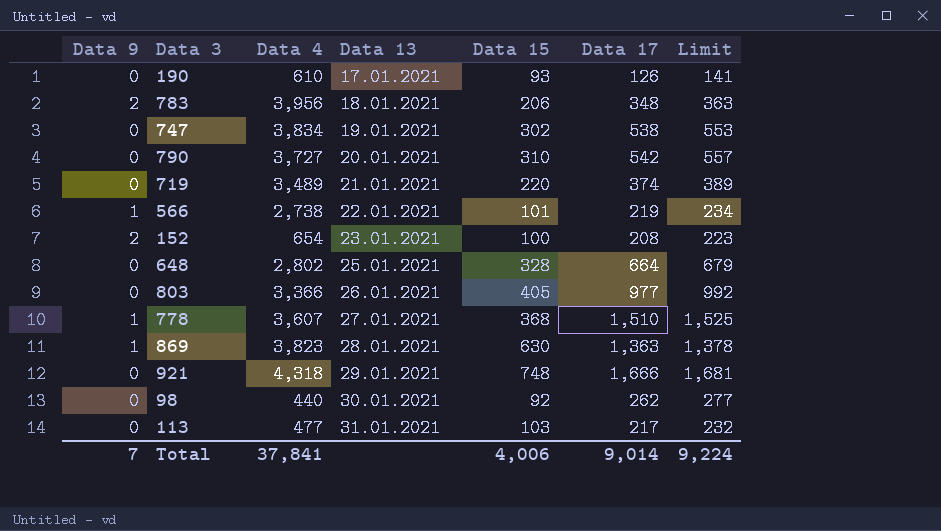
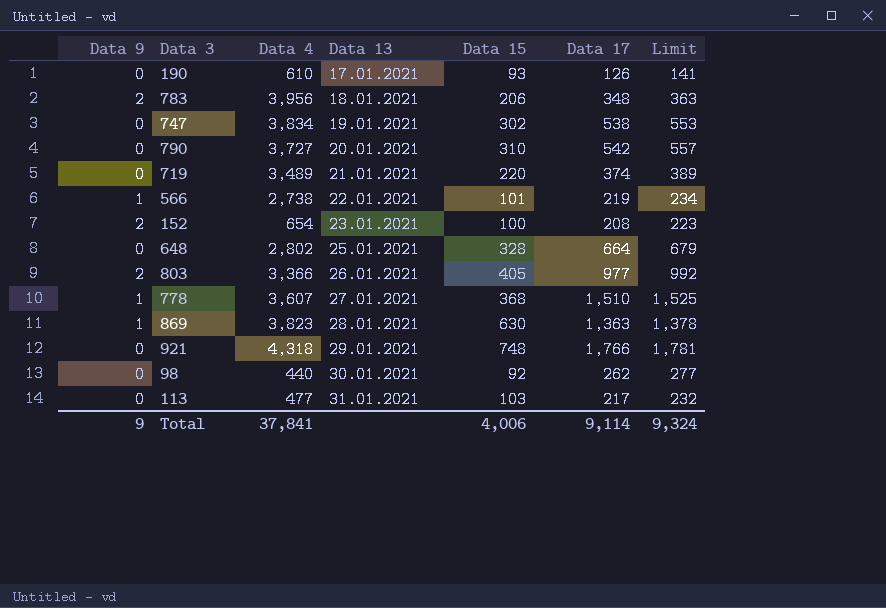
803 | Data 9: 0 -> 2
921 | Data 17: 1,666 -> 1,766
921 | Limit: 1,681 -> 1,781
Total | Data 9: 7 -> 9
Total | Data 17: 9,014 -> 9,114
Total | Limit: 9,224 -> 9,324

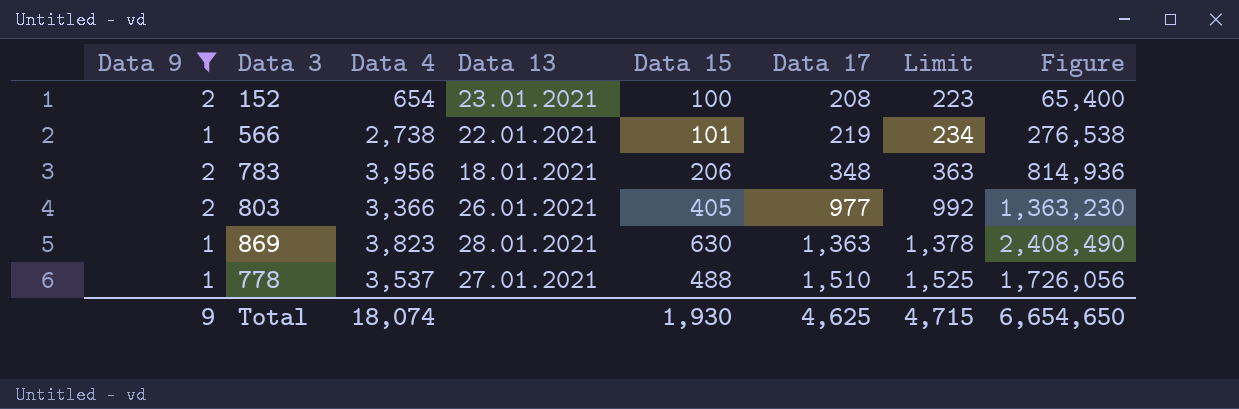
filter: none -> Data 9 != 0
row order: Data 13 ascending -> Data 17 ascending
column Figure | formula: none -> [Data 4] * [Data 15]
778 | Data 4: 3,607 -> 3,537
778 | Data 15: 368 -> 488
Total | Data 4: 37,841 -> 18,074
Total | Data 15: 4,006 -> 1,930
Total | Data 17: 9,114 -> 4,625
Total | Limit: 9,324 -> 4,715

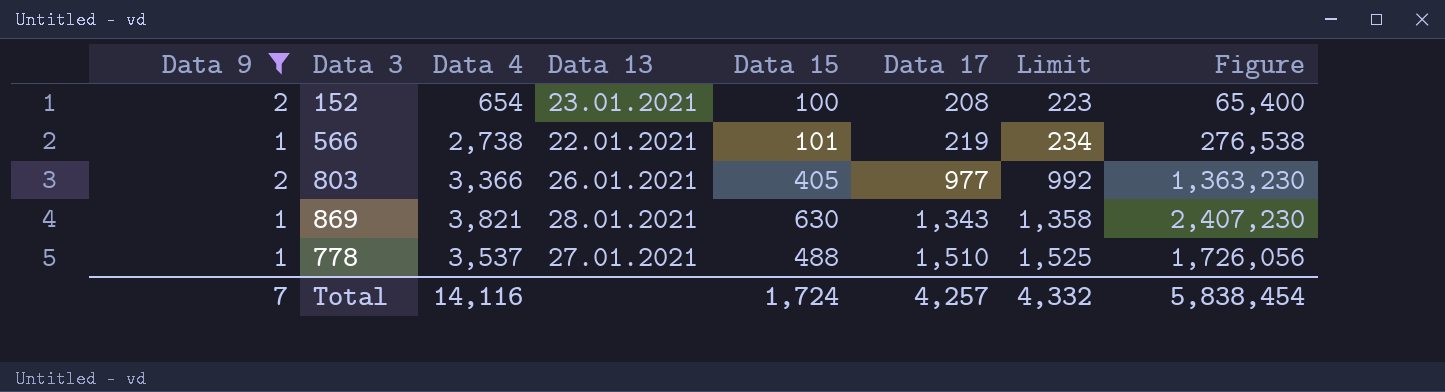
row 783: 2 | 3,956 | 18.01.2021 | 206 | 348 | 363 | 814,936 -> none
869 | Data 4: 3,823 -> 3,821
869 | Data 17: 1,363 -> 1,343
869 | Limit: 1,378 -> 1,358
869 | Figure: 2,408,490 -> 2,407,230
Total | Data 9: 9 -> 7
Total | Data 4: 18,074 -> 14,116
Total | Data 15: 1,930 -> 1,724
Total | Data 17: 4,625 -> 4,257
Total | Limit: 4,715 -> 4,332
Total | Figure: 6,654,650 -> 5,838,454

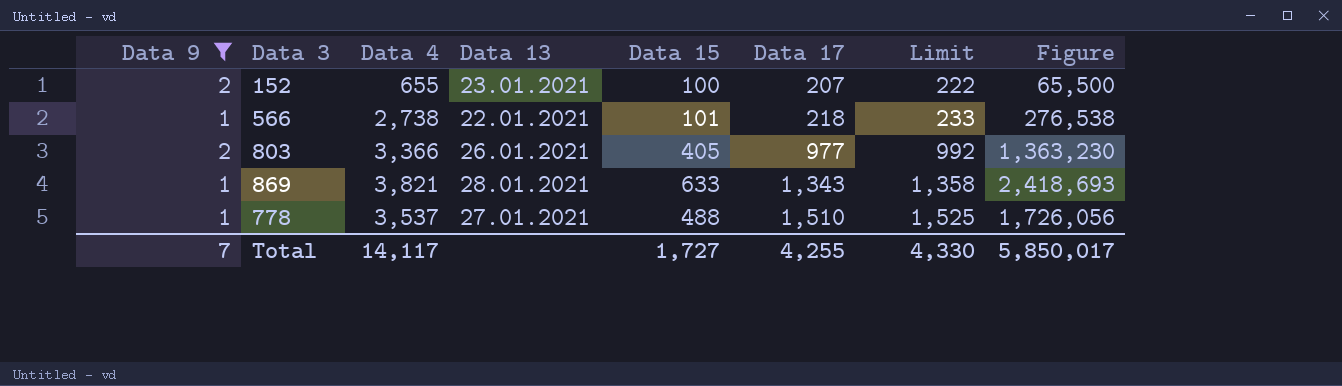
152 | Data 4: 654 -> 655
152 | Data 17: 208 -> 207
152 | Limit: 223 -> 222
152 | Figure: 65,400 -> 65,500
566 | Data 17: 219 -> 218
566 | Limit: 234 -> 233
869 | Data 15: 630 -> 633
869 | Figure: 2,407,230 -> 2,418,693
Total | Data 4: 14,116 -> 14,117
Total | Data 15: 1,724 -> 1,727
Total | Data 17: 4,257 -> 4,255
Total | Limit: 4,332 -> 4,330
Total | Figure: 5,838,454 -> 5,850,017

